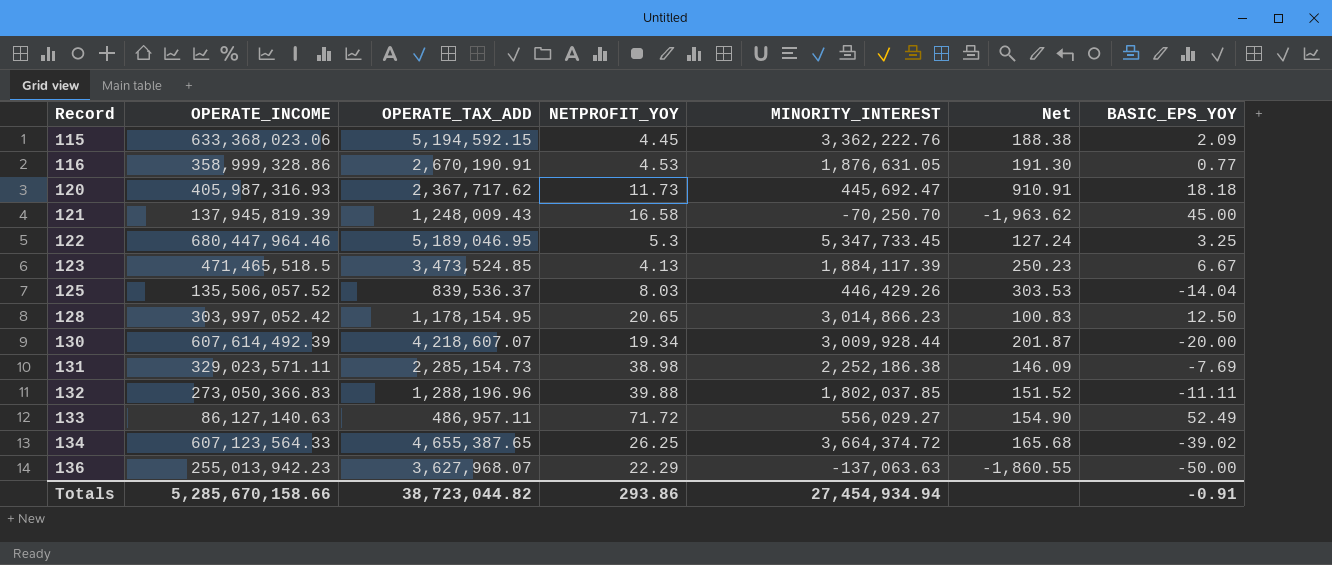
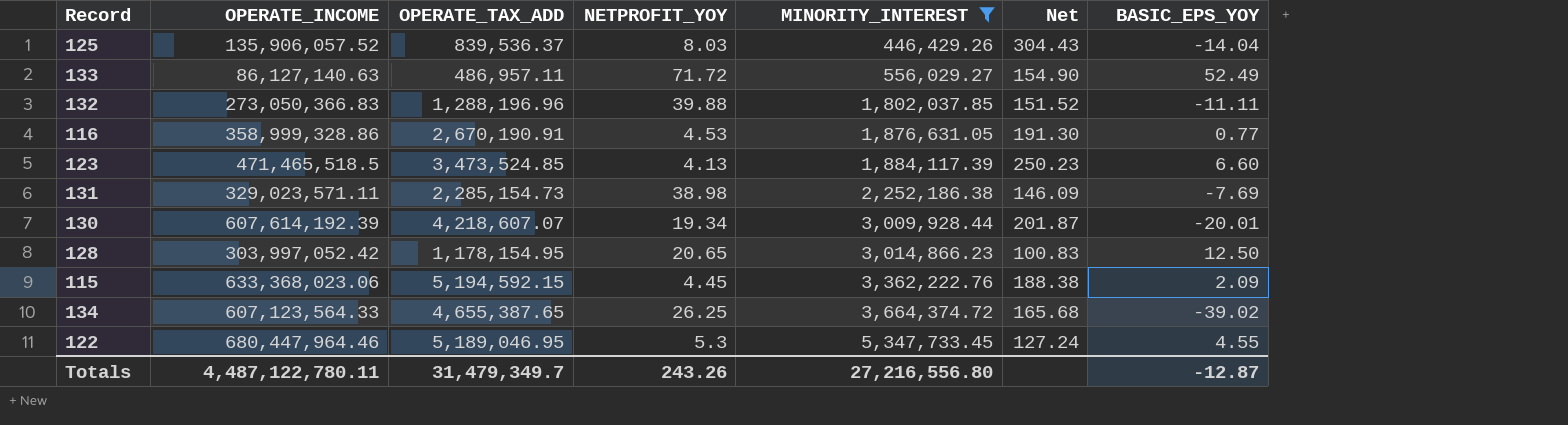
filter: none -> MINORITY_INTEREST >= 446,429.26
row order: Record ascending -> MINORITY_INTEREST ascending
125 | OPERATE_INCOME: 135,506,057.52 -> 135,906,057.52
125 | Net: 303.53 -> 304.43
123 | BASIC_EPS_YOY: 6.67 -> 6.60
130 | OPERATE_INCOME: 607,614,492.39 -> 607,614,192.39
130 | BASIC_EPS_YOY: -20.00 -> -20.01
122 | BASIC_EPS_YOY: 3.25 -> 4.55
Totals | OPERATE_INCOME: 5,285,670,158.66 -> 4,487,122,780.11
Totals | OPERATE_TAX_ADD: 38,723,044.82 -> 31,479,349.7
Totals | NETPROFIT_YOY: 293.86 -> 243.26
Totals | MINORITY_INTEREST: 27,454,934.94 -> 27,216,556.80
Totals | BASIC_EPS_YOY: -0.91 -> -12.87

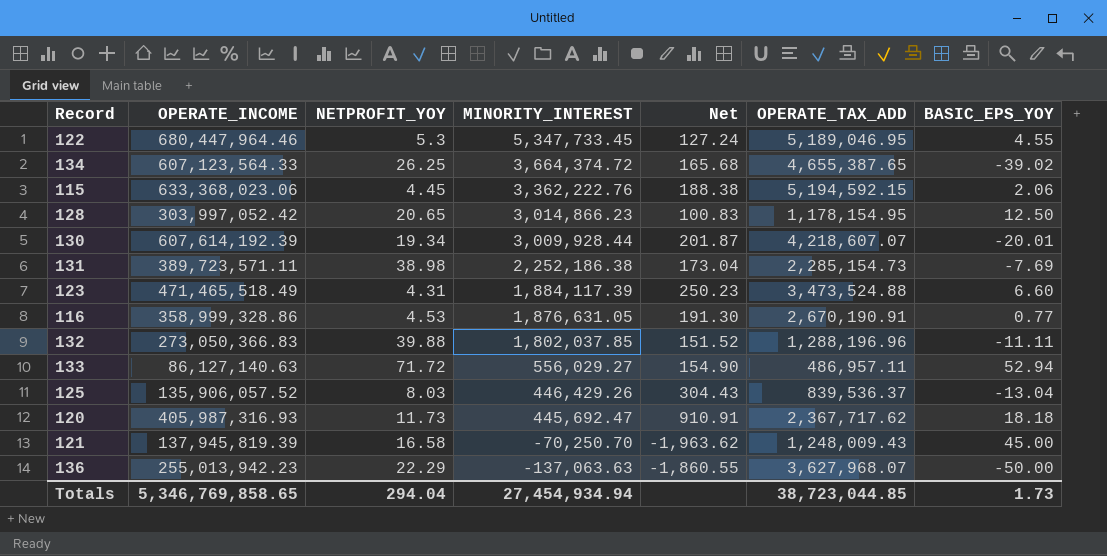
filter: MINORITY_INTEREST >= 446,429.26 -> none
row order: MINORITY_INTEREST ascending -> MINORITY_INTEREST descending
column OPERATE_TAX_ADD | position: 3 -> 6
115 | BASIC_EPS_YOY: 2.09 -> 2.06
131 | OPERATE_INCOME: 329,023,571.11 -> 389,723,571.11
131 | Net: 146.09 -> 173.04
123 | OPERATE_INCOME: 471,465,518.5 -> 471,465,518.49
123 | NETPROFIT_YOY: 4.13 -> 4.31
123 | OPERATE_TAX_ADD: 3,473,524.85 -> 3,473,524.88
133 | BASIC_EPS_YOY: 52.49 -> 52.94
125 | BASIC_EPS_YOY: -14.04 -> -13.04
Totals | OPERATE_INCOME: 4,487,122,780.11 -> 5,346,769,858.65
Totals | NETPROFIT_YOY: 243.26 -> 294.04
Totals | MINORITY_INTEREST: 27,216,556.80 -> 27,454,934.94
Totals | OPERATE_TAX_ADD: 31,479,349.7 -> 38,723,044.85
Totals | BASIC_EPS_YOY: -12.87 -> 1.73

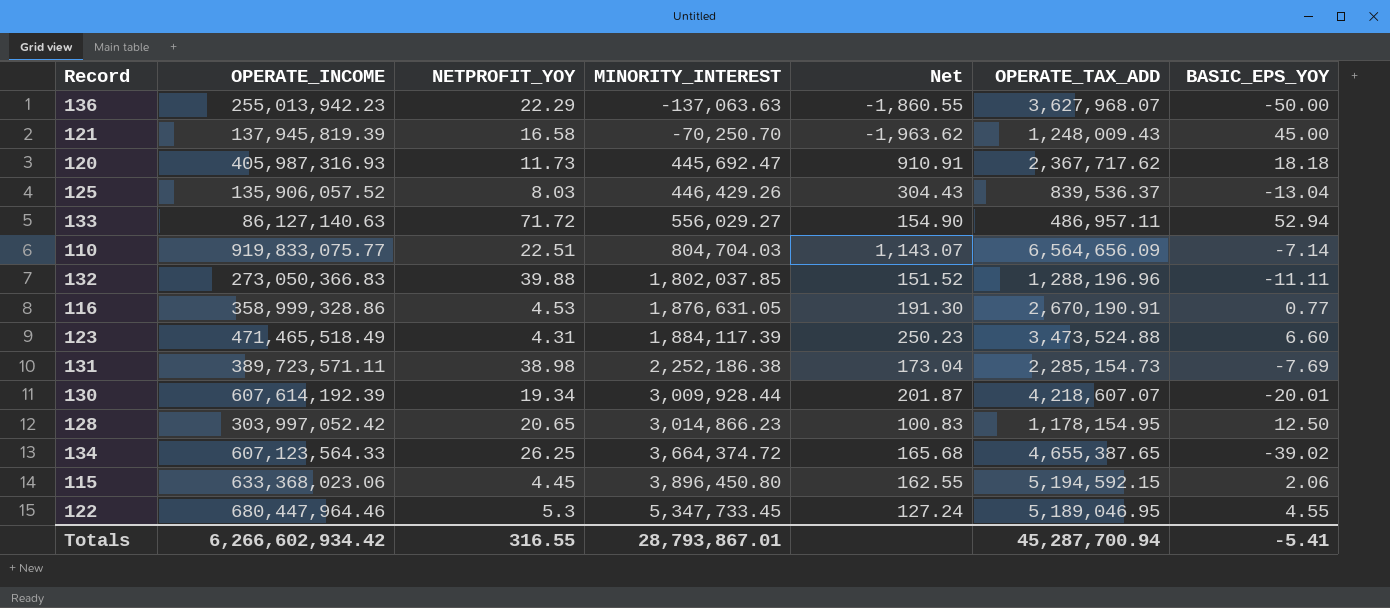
row order: MINORITY_INTEREST descending -> MINORITY_INTEREST ascending
row 110: none -> 919,833,075.77 | 22.51 | 804,704.03 | 1,143.07 | 6,564,656.09 | -7.14
115 | MINORITY_INTEREST: 3,362,222.76 -> 3,896,450.80
115 | Net: 188.38 -> 162.55
Totals | OPERATE_INCOME: 5,346,769,858.65 -> 6,266,602,934.42
Totals | NETPROFIT_YOY: 294.04 -> 316.55
Totals | MINORITY_INTEREST: 27,454,934.94 -> 28,793,867.01
Totals | OPERATE_TAX_ADD: 38,723,044.85 -> 45,287,700.94
Totals | BASIC_EPS_YOY: 1.73 -> -5.41

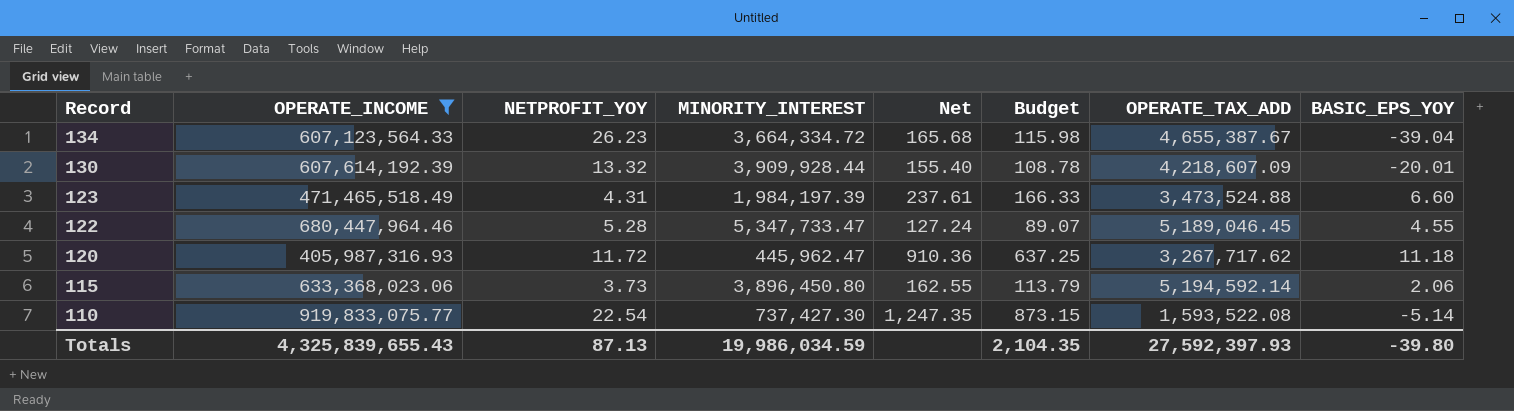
filter: none -> OPERATE_INCOME >= 405,987,316.93
row order: MINORITY_INTEREST ascending -> Record descending
column Budget | formula: none -> [Net] * 0.7
134 | NETPROFIT_YOY: 26.25 -> 26.23
134 | MINORITY_INTEREST: 3,664,374.72 -> 3,664,334.72
134 | OPERATE_TAX_ADD: 4,655,387.65 -> 4,655,387.67
134 | BASIC_EPS_YOY: -39.02 -> -39.04
130 | NETPROFIT_YOY: 19.34 -> 13.32
130 | MINORITY_INTEREST: 3,009,928.44 -> 3,909,928.44
130 | Net: 201.87 -> 155.40
130 | OPERATE_TAX_ADD: 4,218,607.07 -> 4,218,607.09
123 | MINORITY_INTEREST: 1,884,117.39 -> 1,984,197.39
123 | Net: 250.23 -> 237.61
122 | NETPROFIT_YOY: 5.3 -> 5.28
122 | MINORITY_INTEREST: 5,347,733.45 -> 5,347,733.47
122 | OPERATE_TAX_ADD: 5,189,046.95 -> 5,189,046.45
120 | NETPROFIT_YOY: 11.73 -> 11.72
120 | MINORITY_INTEREST: 445,692.47 -> 445,962.47
120 | Net: 910.91 -> 910.36
120 | OPERATE_TAX_ADD: 2,367,717.62 -> 3,267,717.62
120 | BASIC_EPS_YOY: 18.18 -> 11.18
115 | NETPROFIT_YOY: 4.45 -> 3.73
115 | OPERATE_TAX_ADD: 5,194,592.15 -> 5,194,592.14
110 | NETPROFIT_YOY: 22.51 -> 22.54
110 | MINORITY_INTEREST: 804,704.03 -> 737,427.30
110 | Net: 1,143.07 -> 1,247.35
110 | OPERATE_TAX_ADD: 6,564,656.09 -> 1,593,522.08
110 | BASIC_EPS_YOY: -7.14 -> -5.14
Totals | OPERATE_INCOME: 6,266,602,934.42 -> 4,325,839,655.43
Totals | NETPROFIT_YOY: 316.55 -> 87.13
Totals | MINORITY_INTEREST: 28,793,867.01 -> 19,986,034.59
Totals | OPERATE_TAX_ADD: 45,287,700.94 -> 27,592,397.93
Totals | BASIC_EPS_YOY: -5.41 -> -39.80

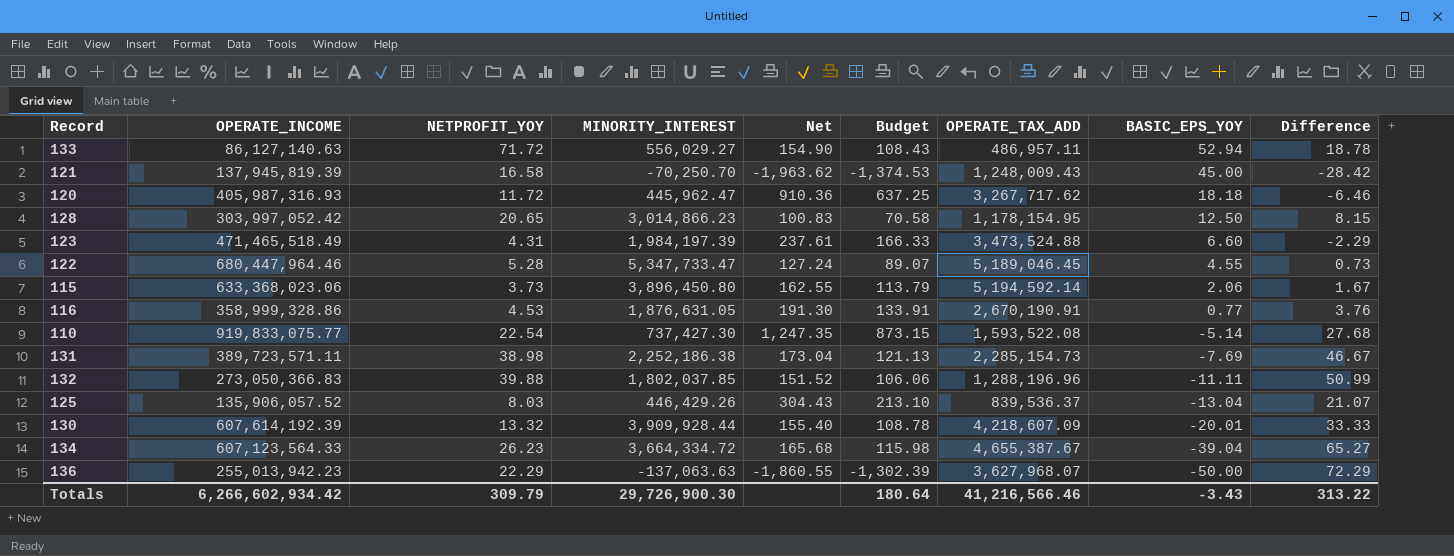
filter: OPERATE_INCOME >= 405,987,316.93 -> none
row order: Record descending -> BASIC_EPS_YOY descending
column Difference | formula: none -> [NETPROFIT_YOY] - [BASIC_EPS_YOY]
120 | BASIC_EPS_YOY: 11.18 -> 18.18
Totals | OPERATE_INCOME: 4,325,839,655.43 -> 6,266,602,934.42
Totals | NETPROFIT_YOY: 87.13 -> 309.79
Totals | MINORITY_INTEREST: 19,986,034.59 -> 29,726,900.30
Totals | Budget: 2,104.35 -> 180.64
Totals | OPERATE_TAX_ADD: 27,592,397.93 -> 41,216,566.46
Totals | BASIC_EPS_YOY: -39.80 -> -3.43

